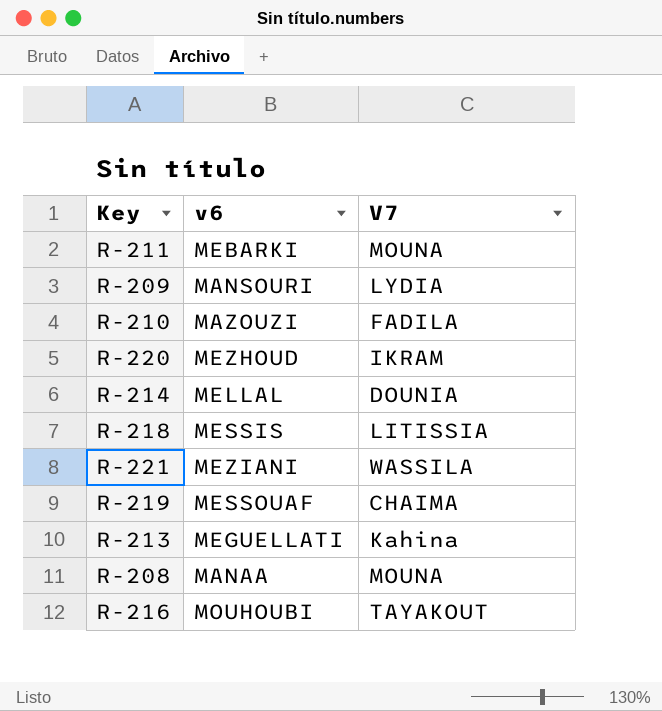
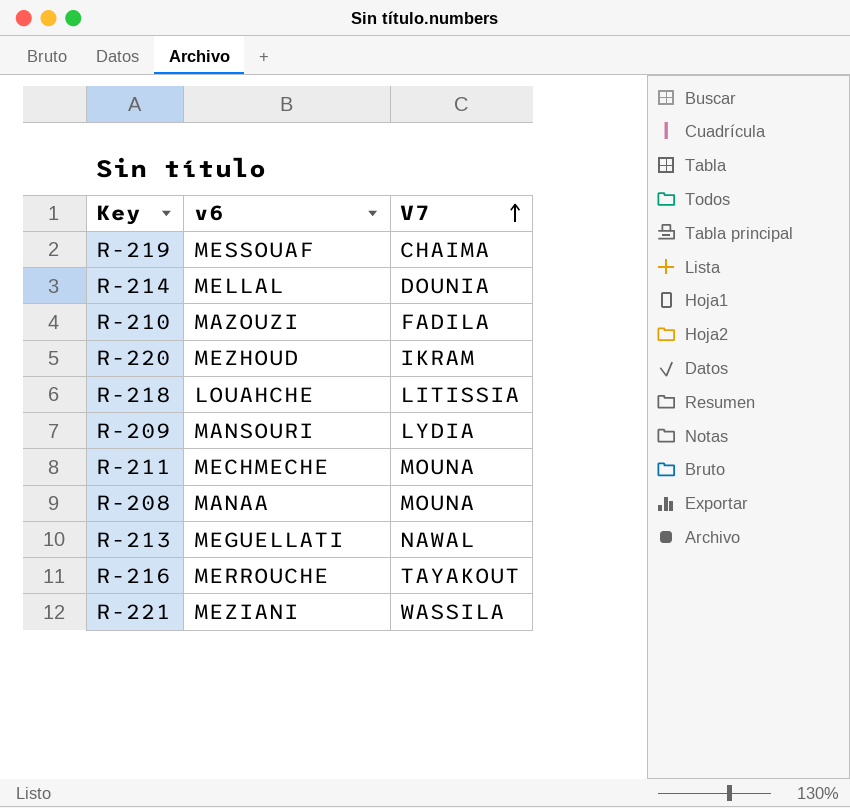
row order: none -> V7 ascending
R-218 | v6: MESSIS -> LOUAHCHE
R-211 | v6: MEBARKI -> MECHMECHE
R-213 | V7: Kahina -> NAWAL
R-216 | v6: MOUHOUBI -> MERROUCHE

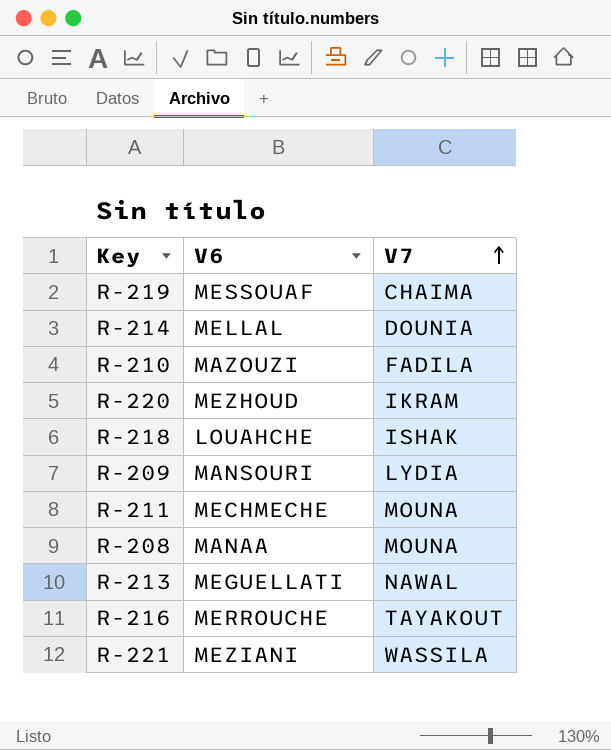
column name: v6 -> V6
R-218 | V7: LITISSIA -> ISHAK

